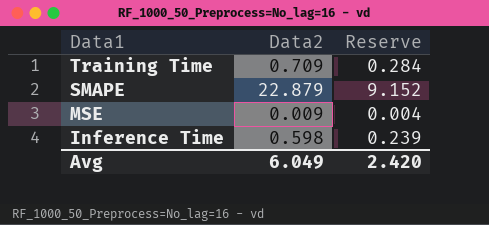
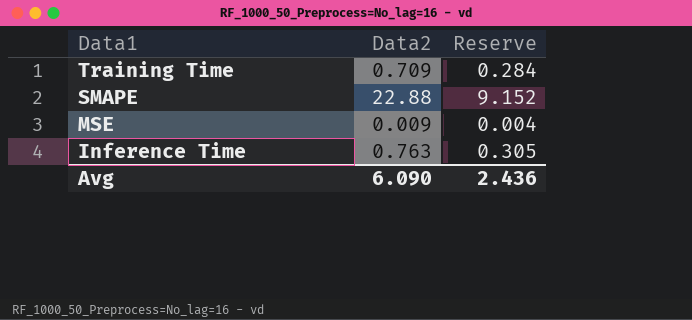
SMAPE | Data2: 22.879 -> 22.88
Inference Time | Data2: 0.598 -> 0.763
Inference Time | Reserve: 0.239 -> 0.305
Avg | Data2: 6.049 -> 6.090
Avg | Reserve: 2.420 -> 2.436

